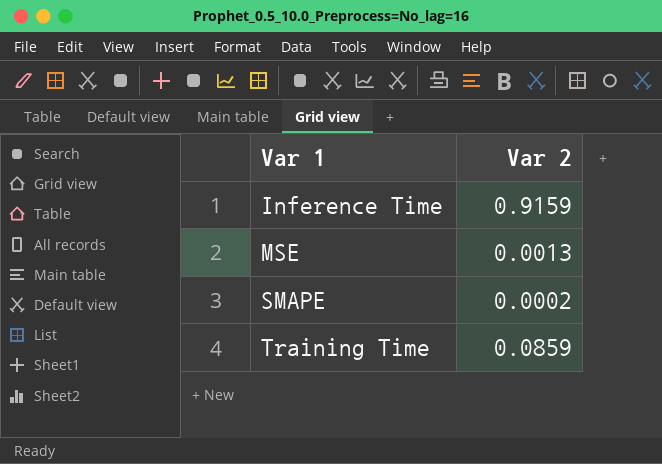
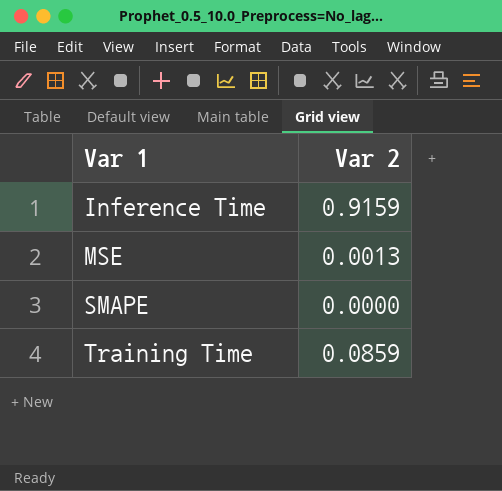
SMAPE | Var 2: 0.0002 -> 0.0000

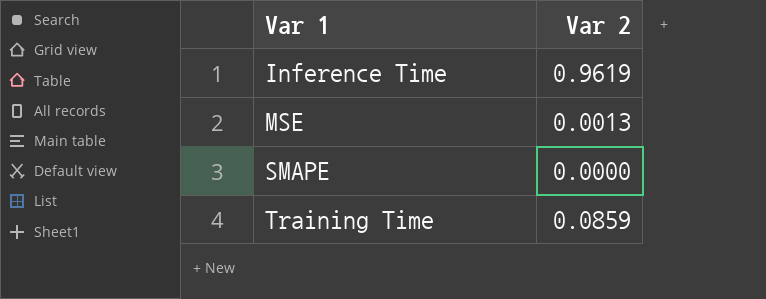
Inference Time | Var 2: 0.9159 -> 0.9619

